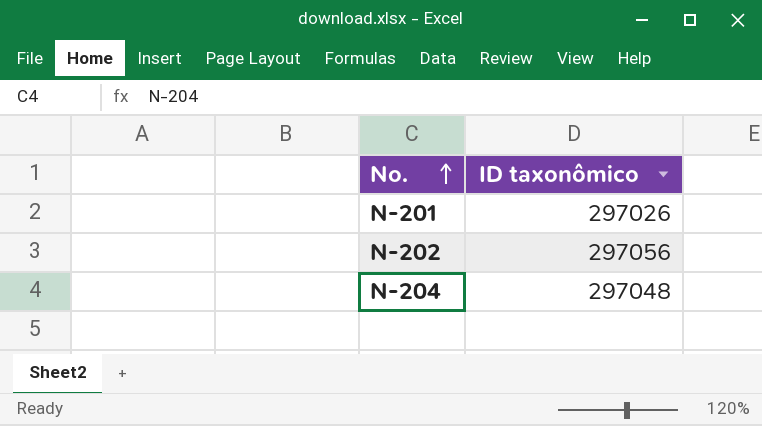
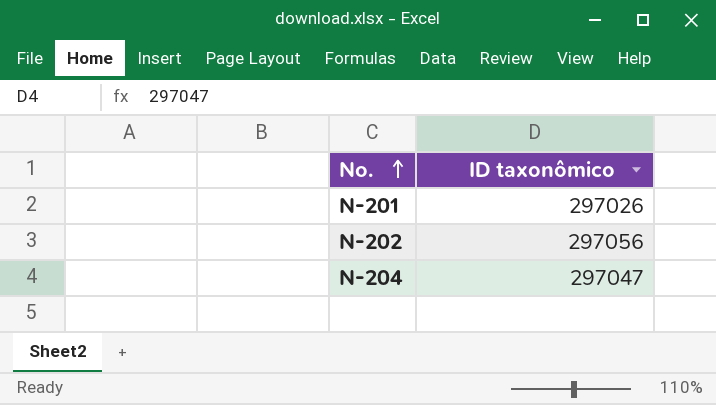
N-204 | ID taxonômico: 297048 -> 297047

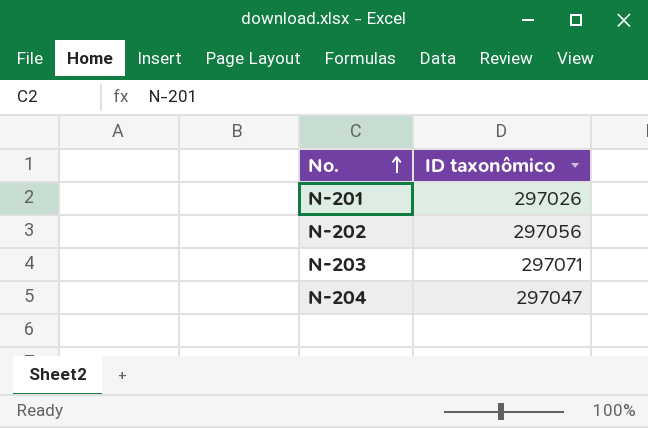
row N-203: none -> 297071

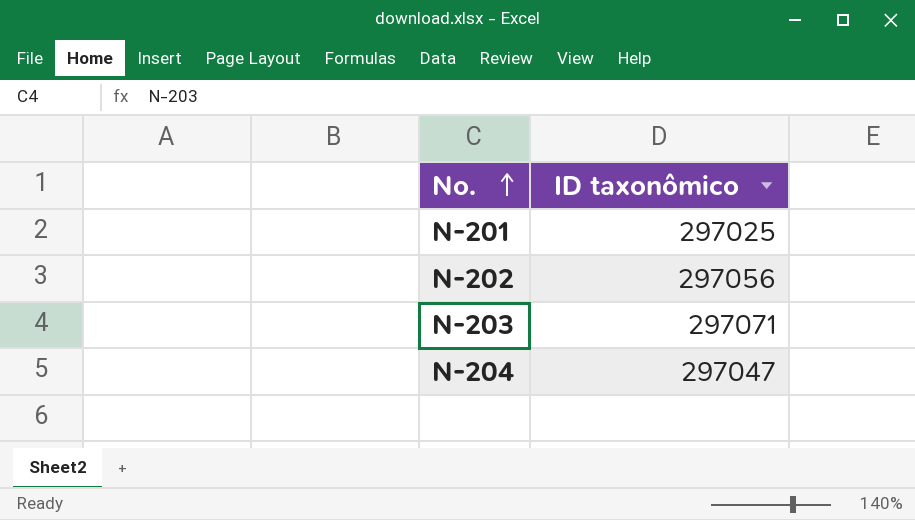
N-201 | ID taxonômico: 297026 -> 297025

